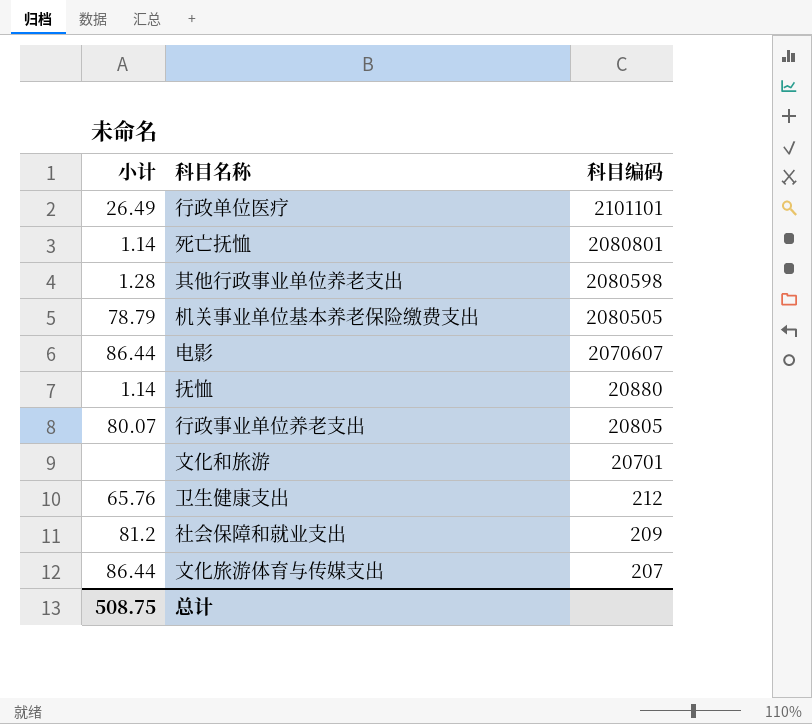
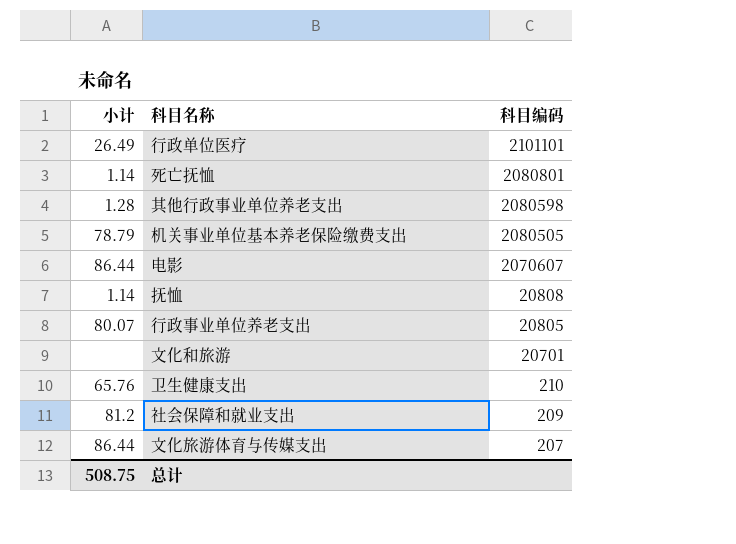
抚恤 | 科目编码: 20880 -> 20808
卫生健康支出 | 科目编码: 212 -> 210

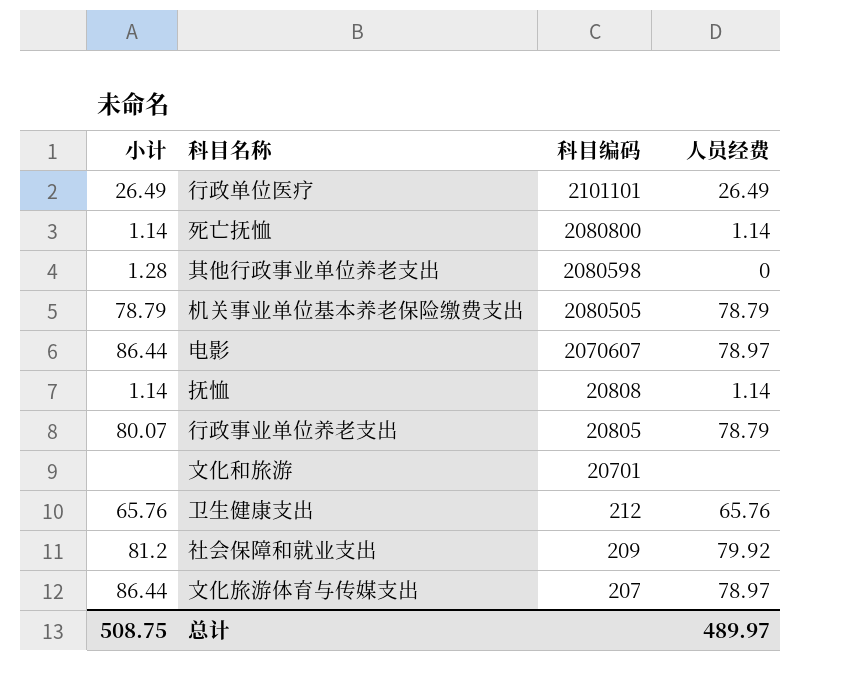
column 人员经费 | position: none -> 4
死亡抚恤 | 科目编码: 2080801 -> 2080800
卫生健康支出 | 科目编码: 210 -> 212

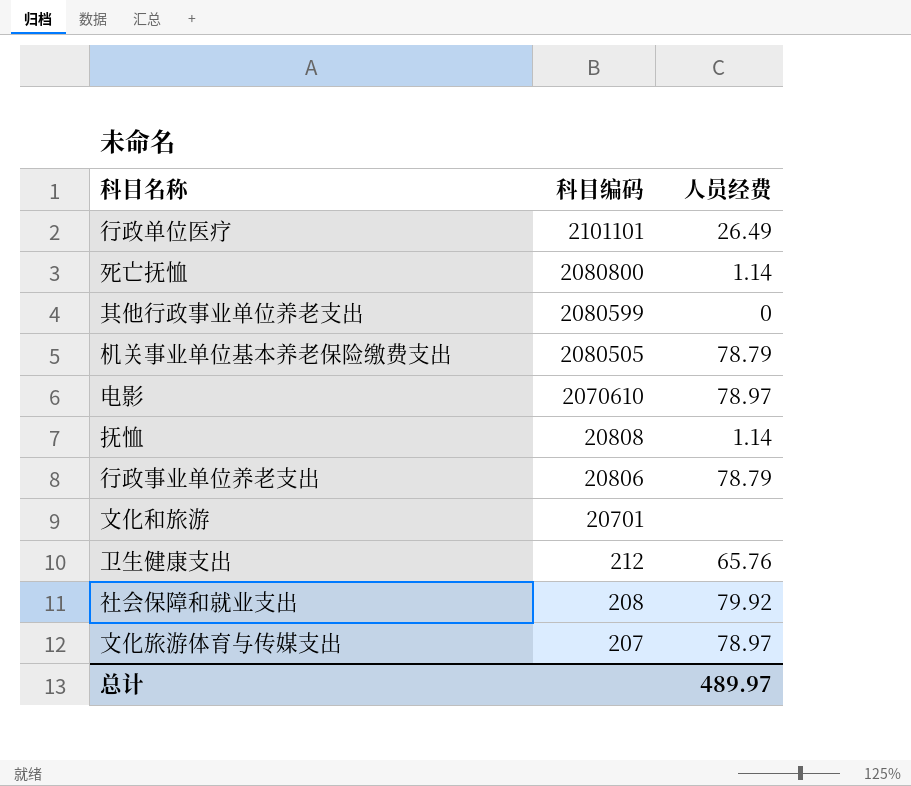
column 小计 | position: 1 -> none
其他行政事业单位养老支出 | 科目编码: 2080598 -> 2080599
电影 | 科目编码: 2070607 -> 2070610
行政事业单位养老支出 | 科目编码: 20805 -> 20806
社会保障和就业支出 | 科目编码: 209 -> 208

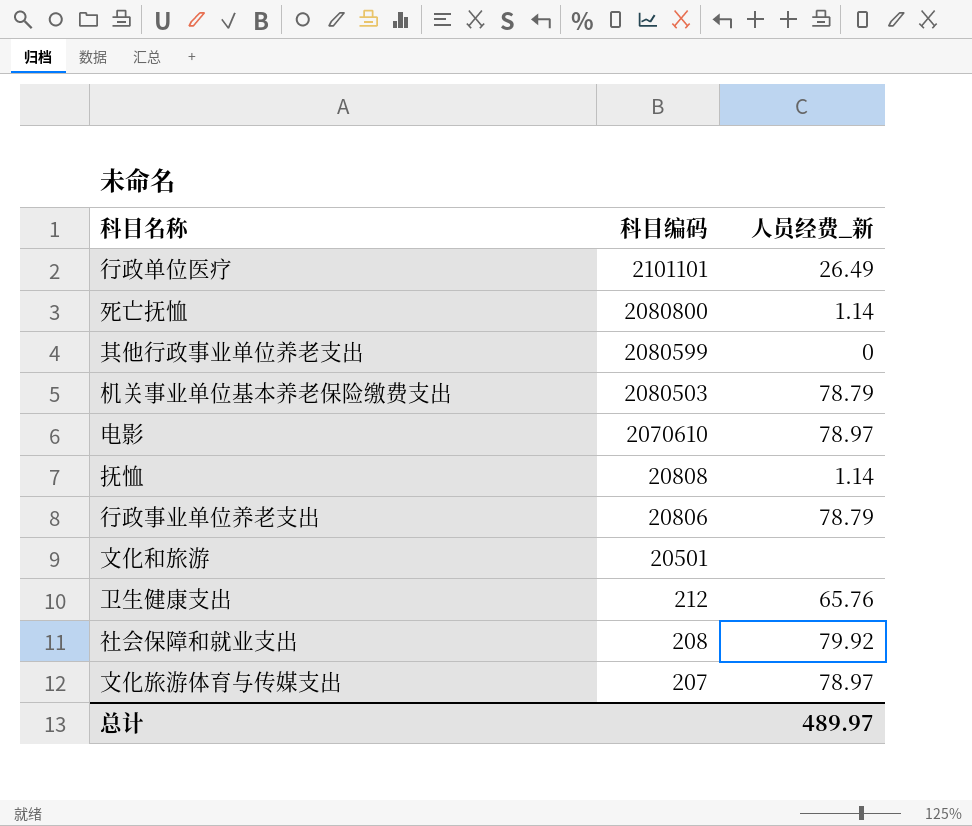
column name: 人员经费 -> 人员经费_新
机关事业单位基本养老保险缴费支出 | 科目编码: 2080505 -> 2080503
文化和旅游 | 科目编码: 20701 -> 20501

